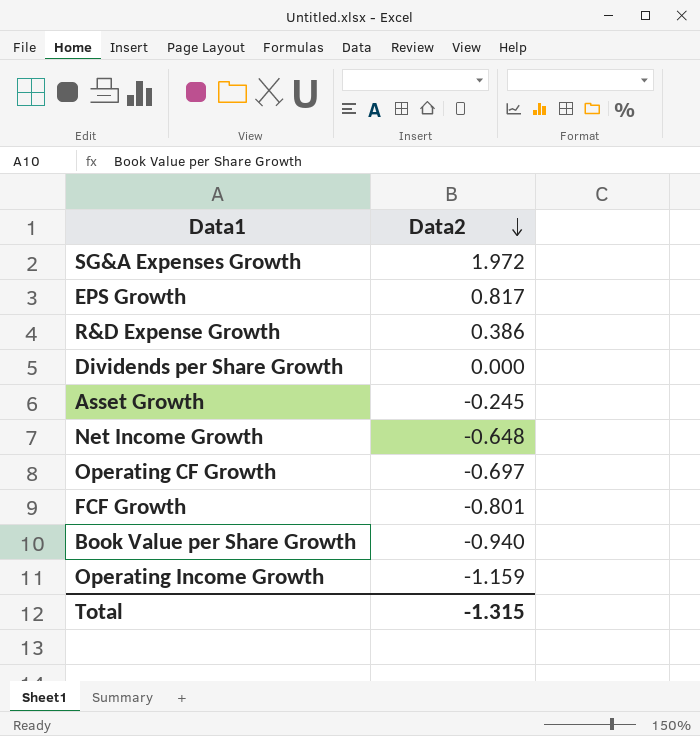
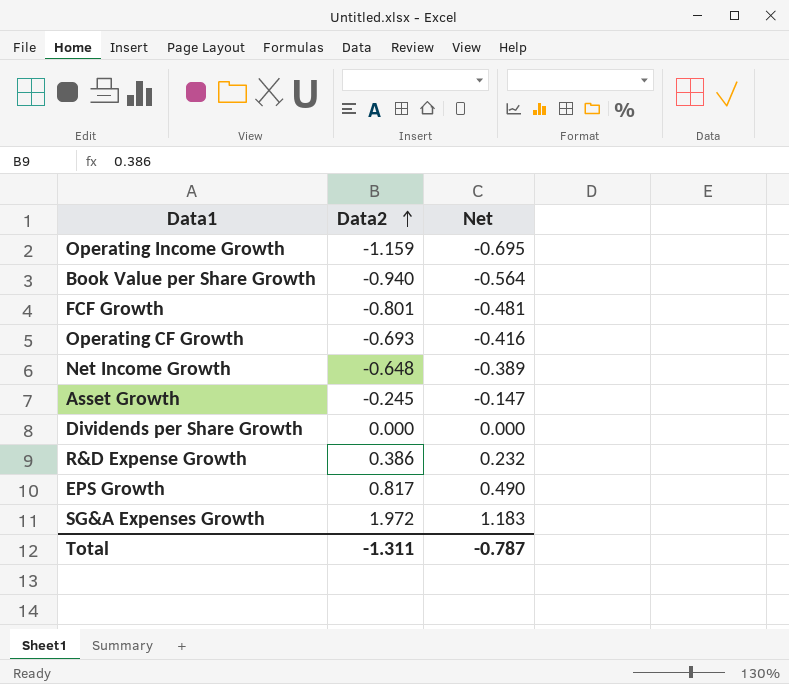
row order: Data2 descending -> Data2 ascending
column Net | formula: none -> [Data2] * 0.6
Operating CF Growth | Data2: -0.697 -> -0.693
Total | Data2: -1.315 -> -1.311

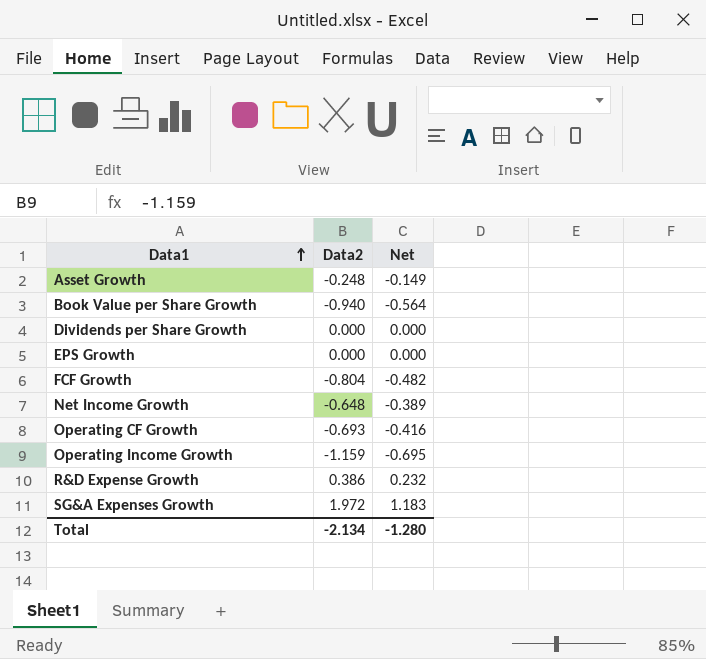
row order: Data2 ascending -> Data1 ascending
Asset Growth | Data2: -0.245 -> -0.248
Asset Growth | Net: -0.147 -> -0.149
EPS Growth | Data2: 0.817 -> 0.000
EPS Growth | Net: 0.490 -> 0.000
FCF Growth | Data2: -0.801 -> -0.804
FCF Growth | Net: -0.481 -> -0.482
Total | Data2: -1.311 -> -2.134
Total | Net: -0.787 -> -1.280

